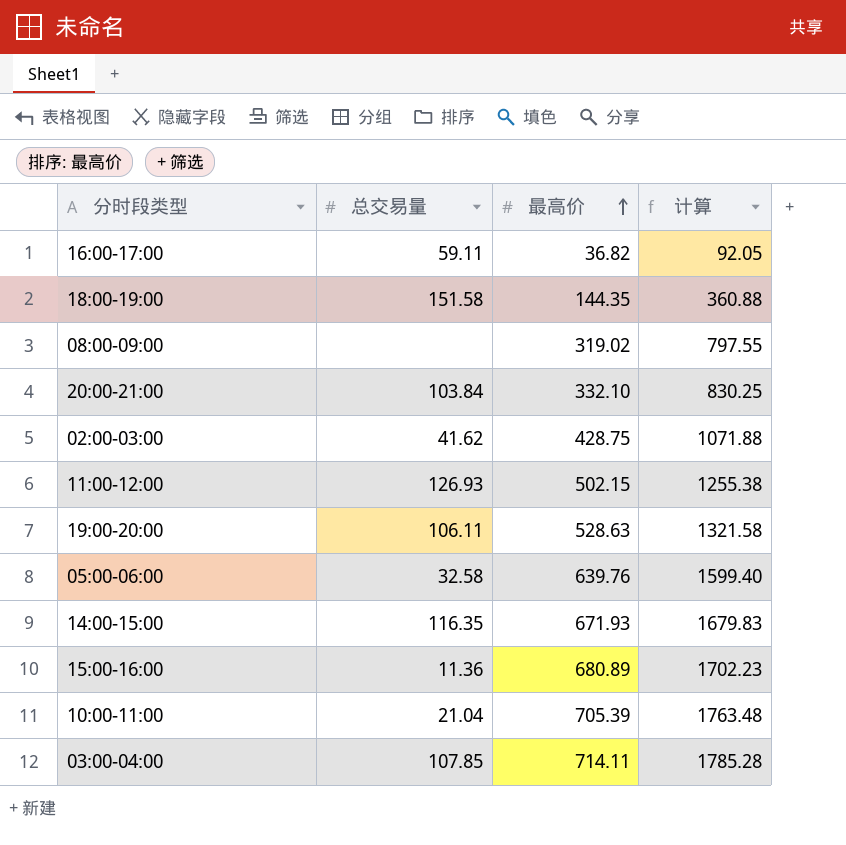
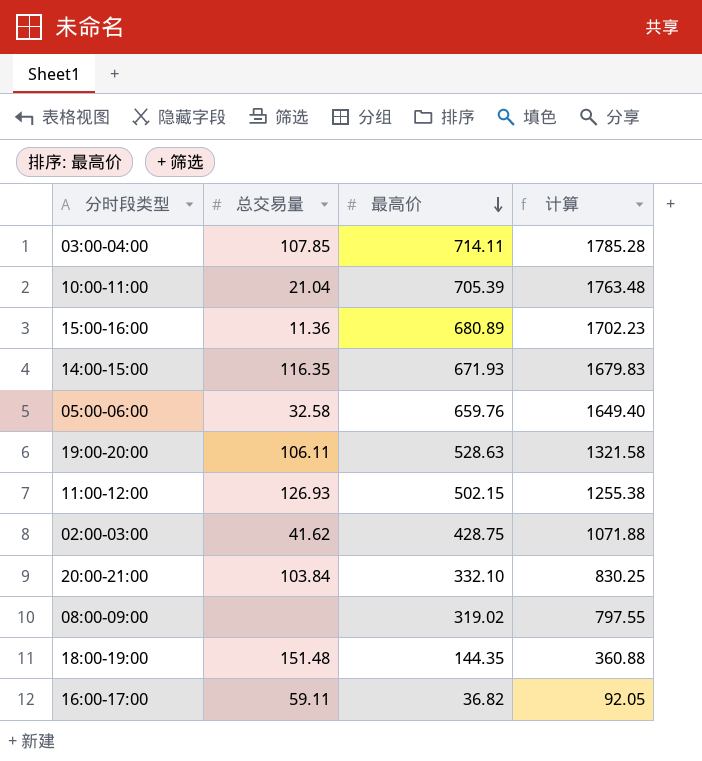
row order: 最高价 ascending -> 最高价 descending
05:00-06:00 | 最高价: 639.76 -> 659.76
05:00-06:00 | 计算: 1599.40 -> 1649.40
18:00-19:00 | 总交易量: 151.58 -> 151.48

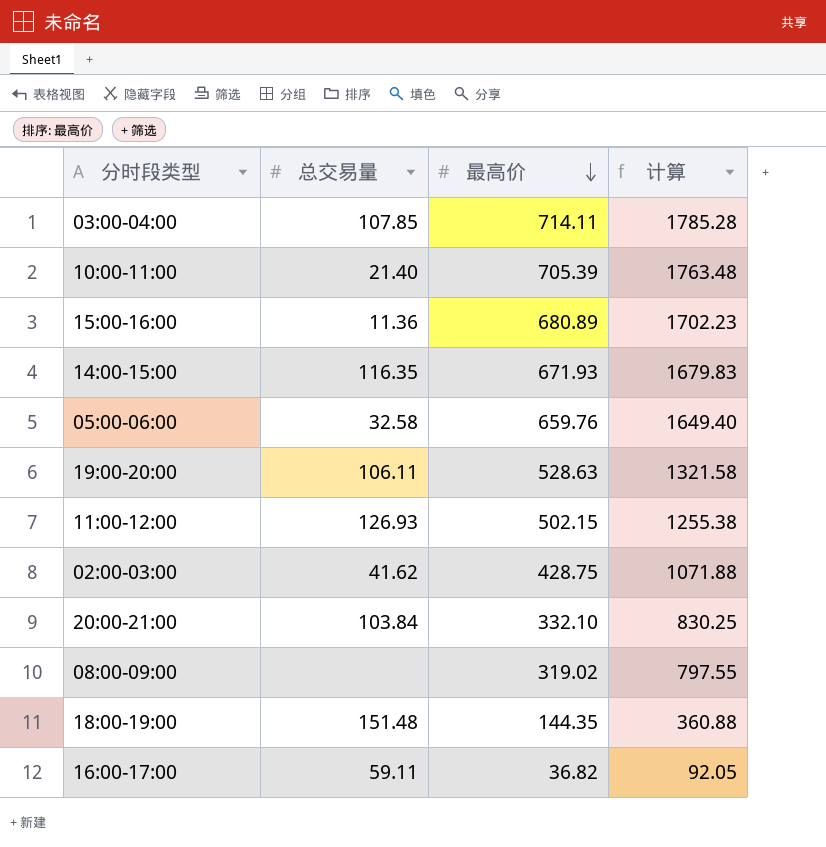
10:00-11:00 | 总交易量: 21.04 -> 21.40

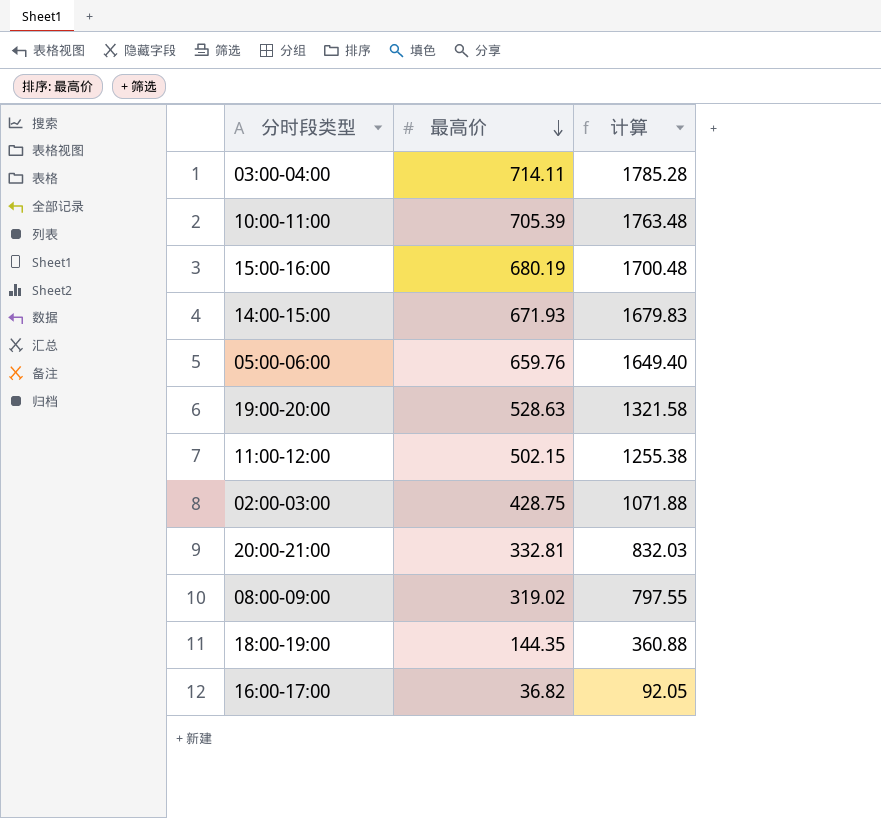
column 总交易量 | position: 2 -> none
15:00-16:00 | 最高价: 680.89 -> 680.19
15:00-16:00 | 计算: 1702.23 -> 1700.48
20:00-21:00 | 最高价: 332.10 -> 332.81
20:00-21:00 | 计算: 830.25 -> 832.03

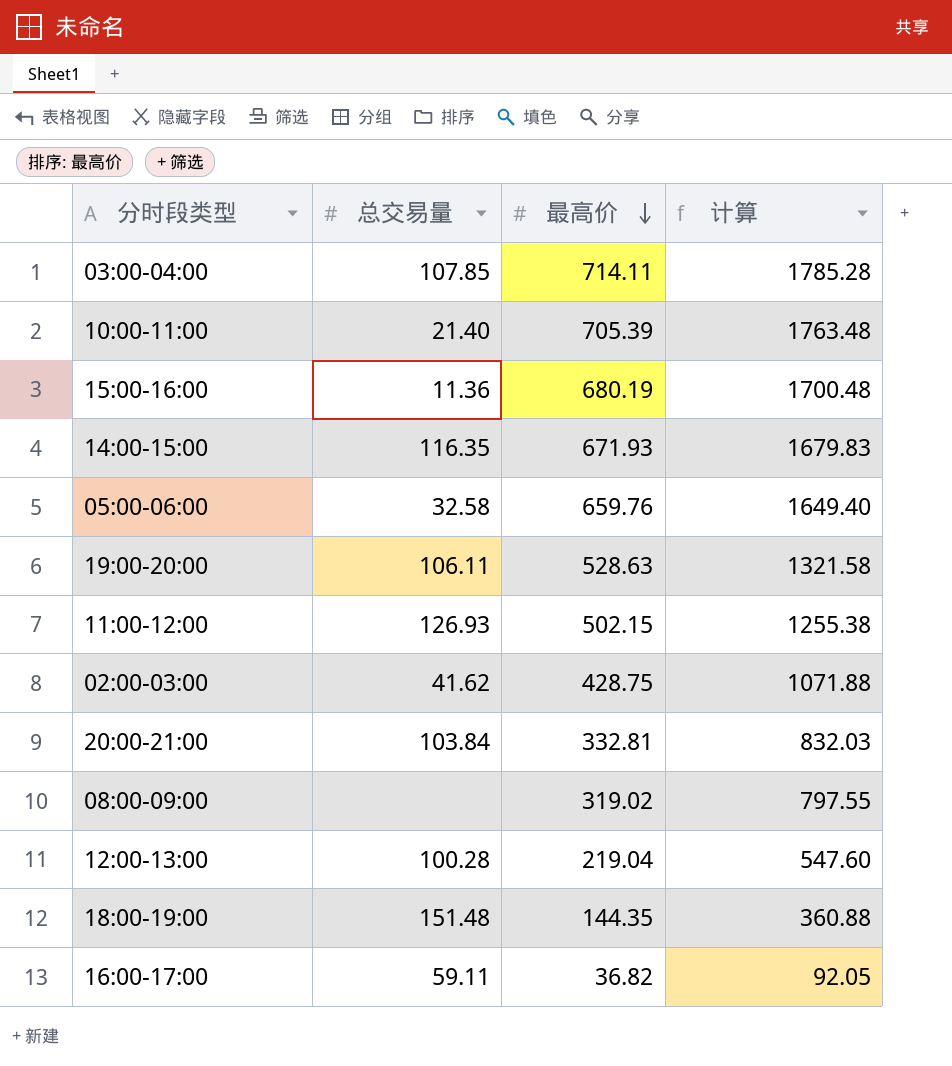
column 总交易量 | position: none -> 2
row 12:00-13:00: none -> 100.28 | 219.04 | 547.60

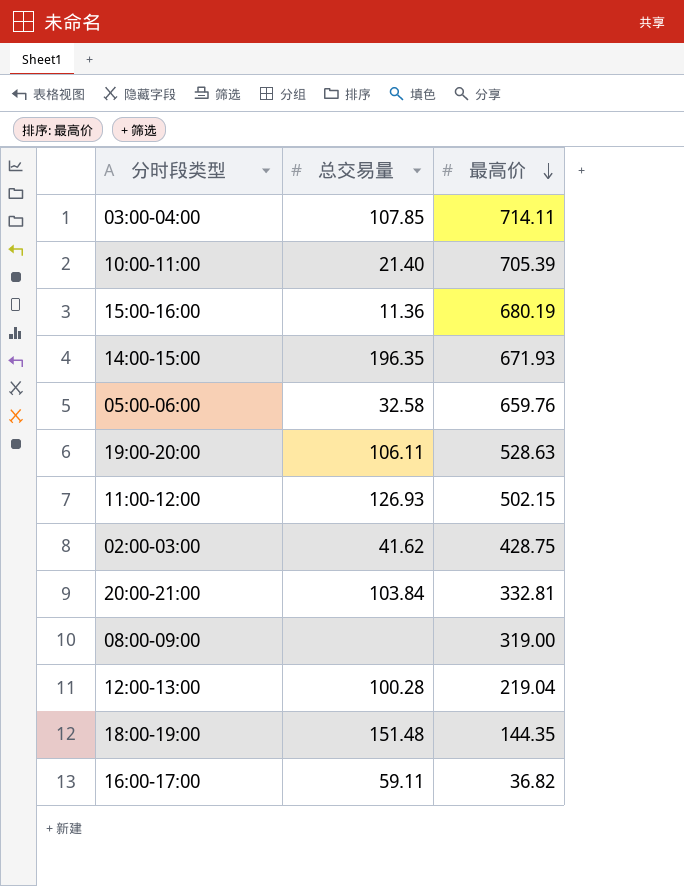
column 计算 | formula: [最高价] * 2.5 -> none
14:00-15:00 | 总交易量: 116.35 -> 196.35
08:00-09:00 | 最高价: 319.02 -> 319.00

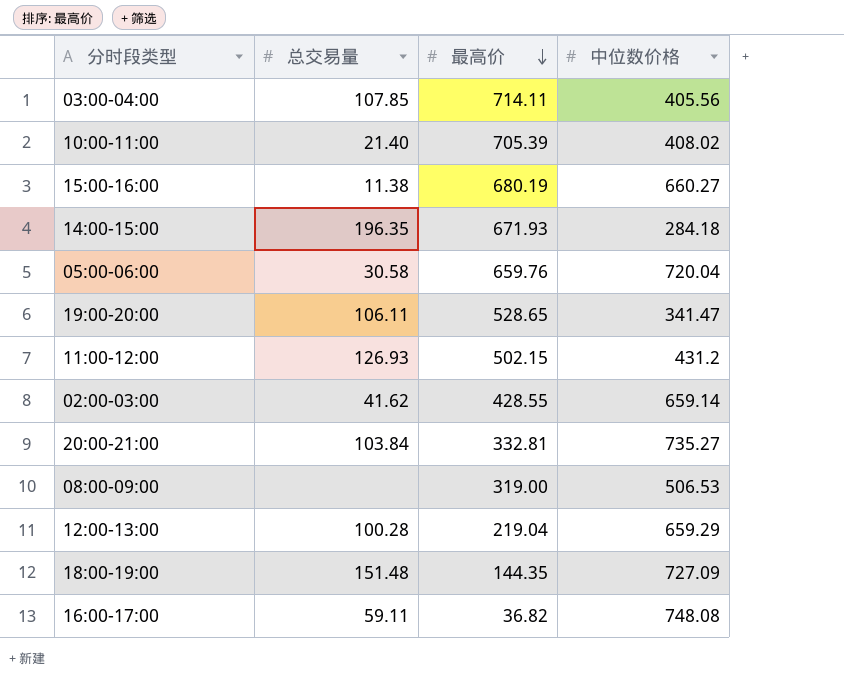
column 中位数价格 | position: none -> 4
15:00-16:00 | 总交易量: 11.36 -> 11.38
05:00-06:00 | 总交易量: 32.58 -> 30.58
19:00-20:00 | 最高价: 528.63 -> 528.65
02:00-03:00 | 最高价: 428.75 -> 428.55

